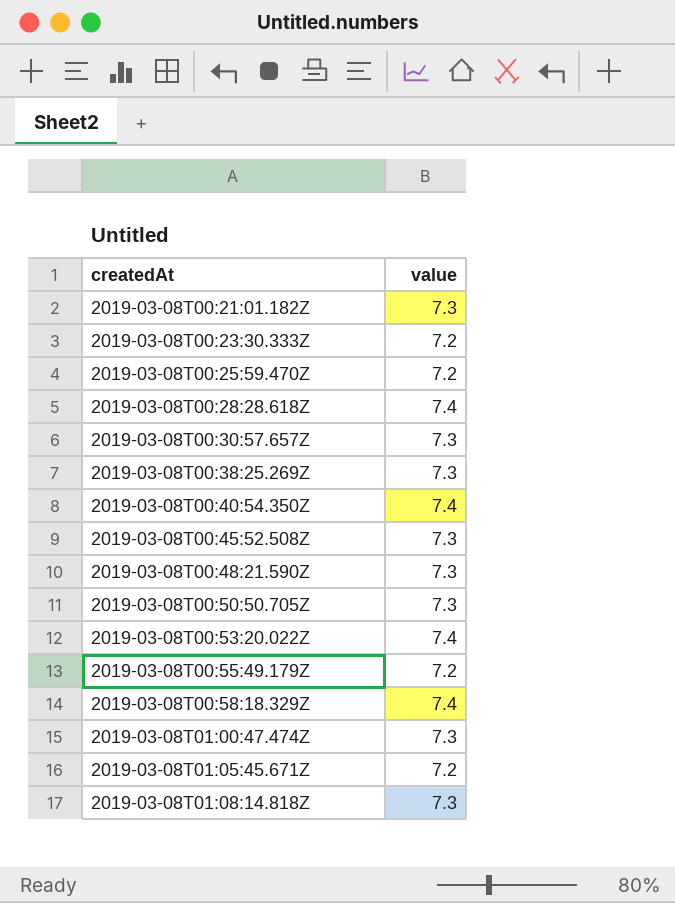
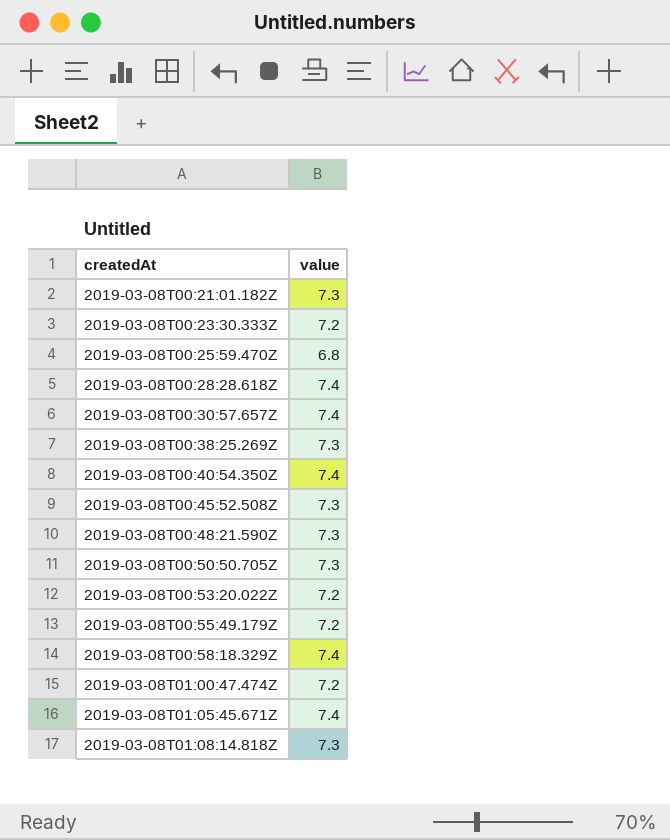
2019-03-08T00:25:59.470Z | value: 7.2 -> 6.8
2019-03-08T00:30:57.657Z | value: 7.3 -> 7.4
2019-03-08T00:53:20.022Z | value: 7.4 -> 7.2
2019-03-08T01:00:47.474Z | value: 7.3 -> 7.2
2019-03-08T01:05:45.671Z | value: 7.2 -> 7.4

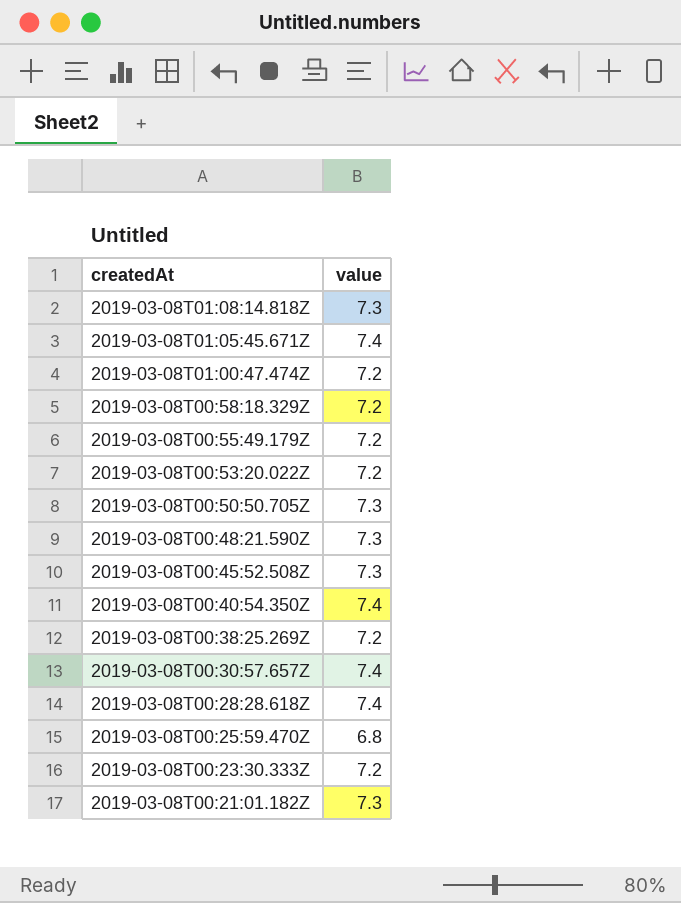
row order: createdAt ascending -> createdAt descending
2019-03-08T00:58:18.329Z | value: 7.4 -> 7.2
2019-03-08T00:38:25.269Z | value: 7.3 -> 7.2

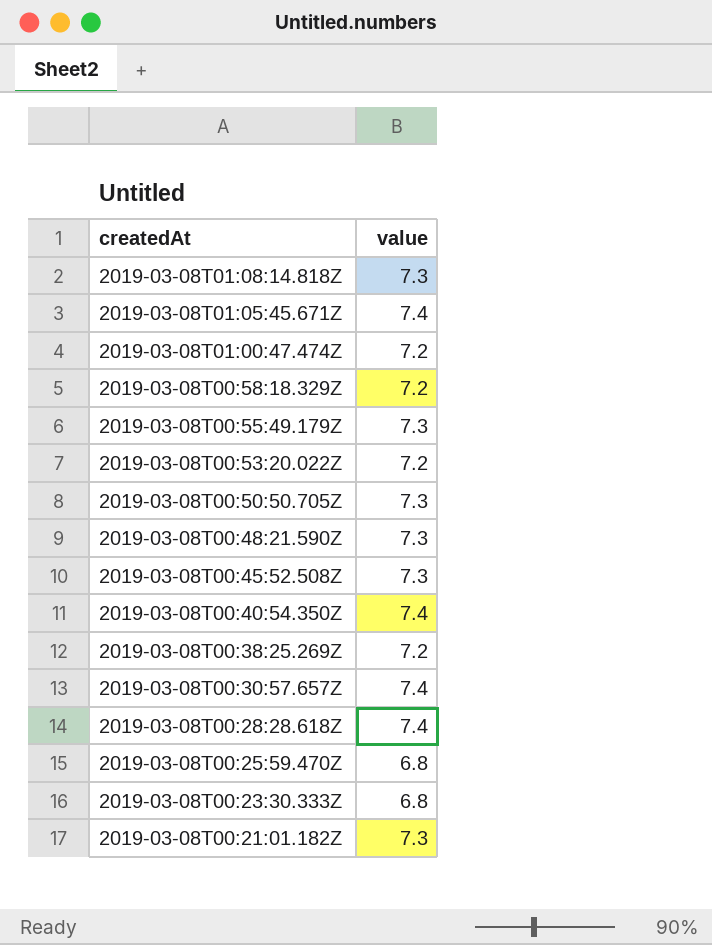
2019-03-08T00:55:49.179Z | value: 7.2 -> 7.3
2019-03-08T00:23:30.333Z | value: 7.2 -> 6.8

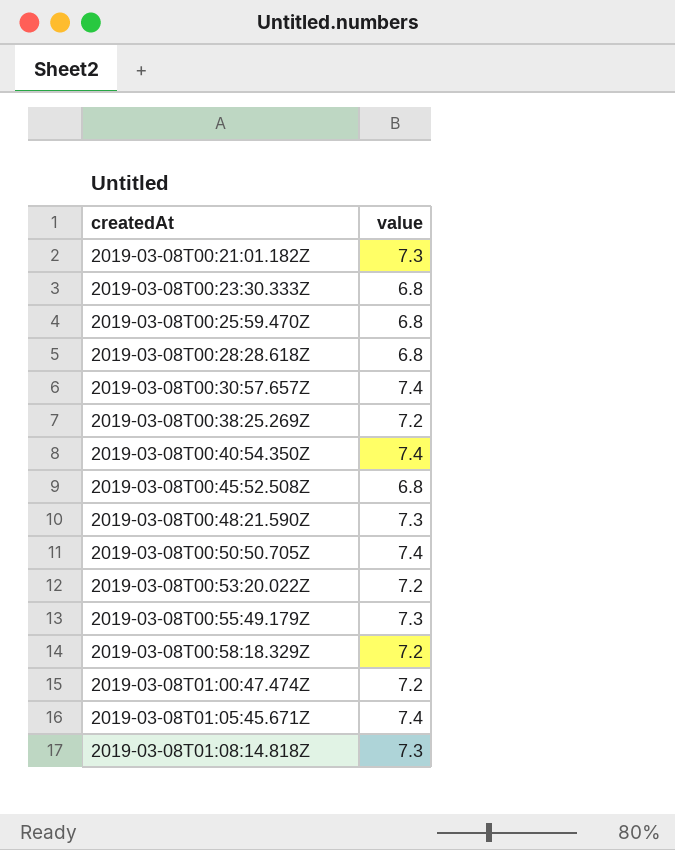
row order: createdAt descending -> createdAt ascending
2019-03-08T00:28:28.618Z | value: 7.4 -> 6.8
2019-03-08T00:45:52.508Z | value: 7.3 -> 6.8
2019-03-08T00:50:50.705Z | value: 7.3 -> 7.4

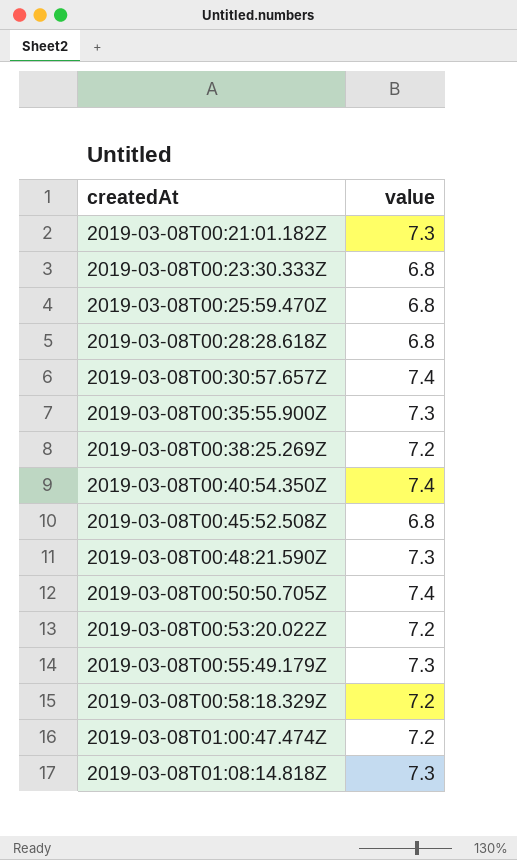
row 2019-03-08T01:05:45.671Z: 7.4 -> none
row 2019-03-08T00:35:55.900Z: none -> 7.3

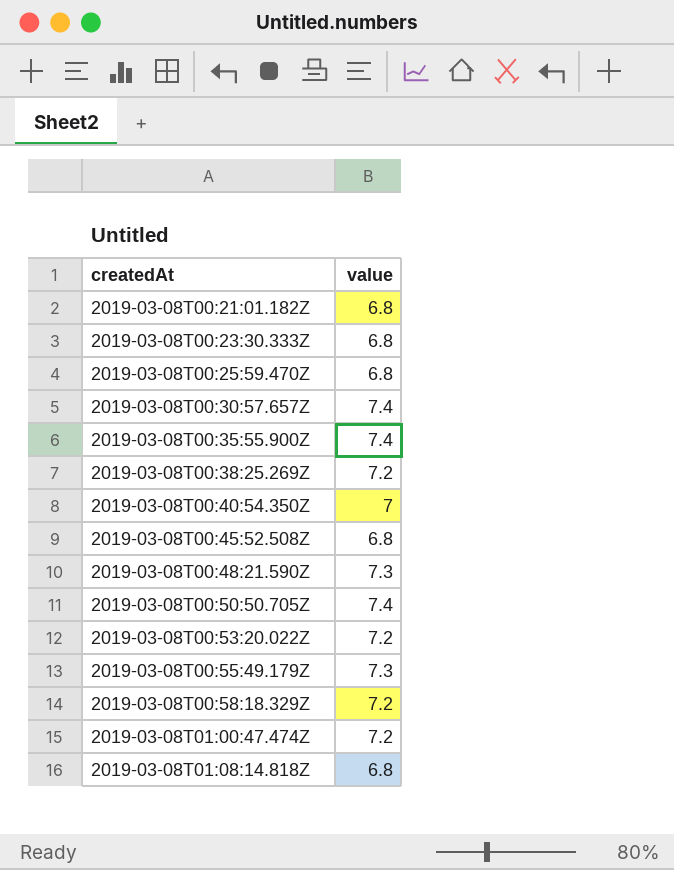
row 2019-03-08T00:28:28.618Z: 6.8 -> none
2019-03-08T00:21:01.182Z | value: 7.3 -> 6.8
2019-03-08T00:35:55.900Z | value: 7.3 -> 7.4
2019-03-08T00:40:54.350Z | value: 7.4 -> 7
2019-03-08T01:08:14.818Z | value: 7.3 -> 6.8

